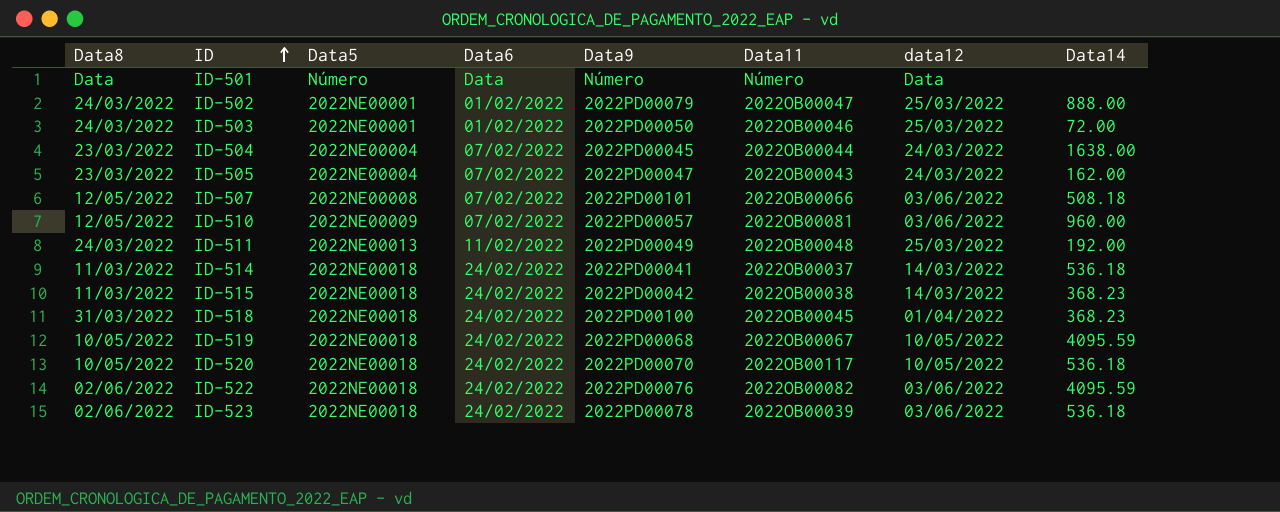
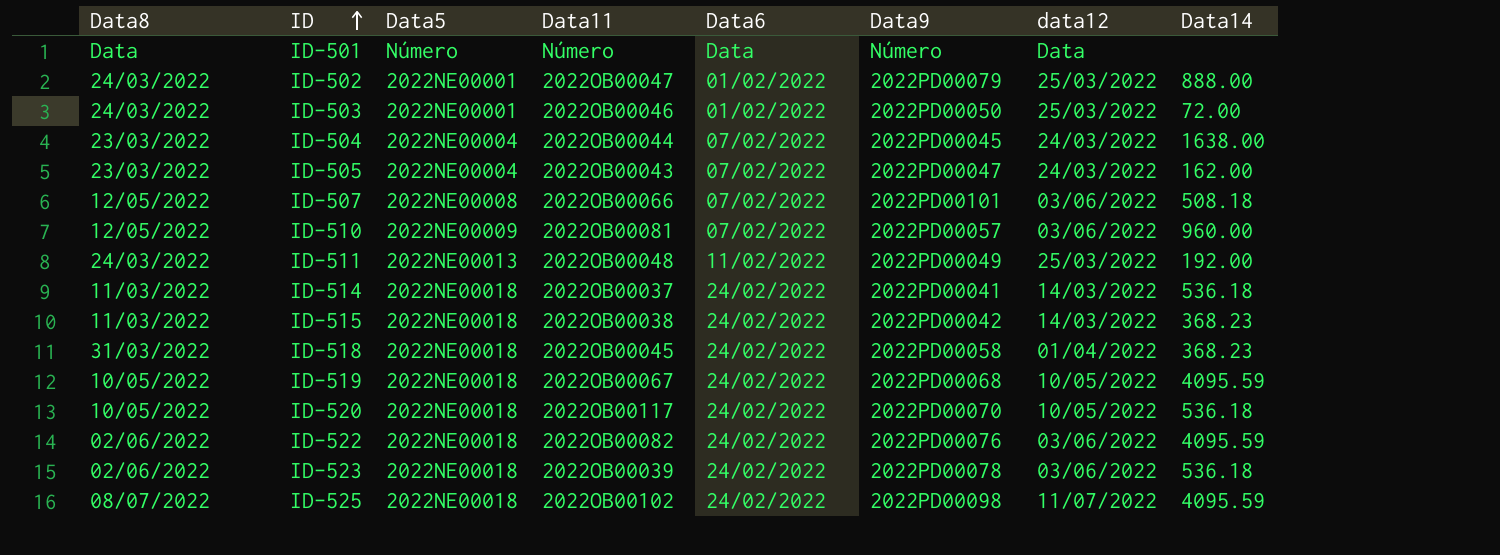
column Data11 | position: 6 -> 4
ID-518 | Data9: 2022PD00100 -> 2022PD00058
row ID-525: none -> 08/07/2022 | 2022NE00018 | 2022OB00102 | 24/02/2022 | 2022PD00098 | 11/07/2022 | 4095.59

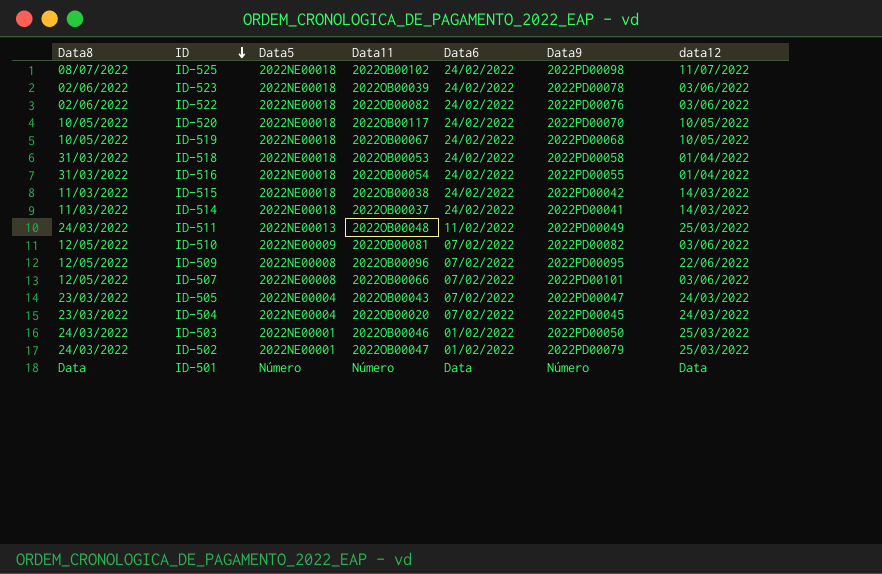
row order: ID ascending -> ID descending
column Data14 | position: 8 -> none
ID-518 | Data11: 2022OB00045 -> 2022OB00053
row ID-516: none -> 31/03/2022 | 2022NE00018 | 2022OB00054 | 24/02/2022 | 2022PD00055 | 01/04/2022
ID-510 | Data9: 2022PD00057 -> 2022PD00082
row ID-509: none -> 12/05/2022 | 2022NE00008 | 2022OB00096 | 07/02/2022 | 2022PD00095 | 22/06/2022
ID-504 | Data11: 2022OB00044 -> 2022OB00020

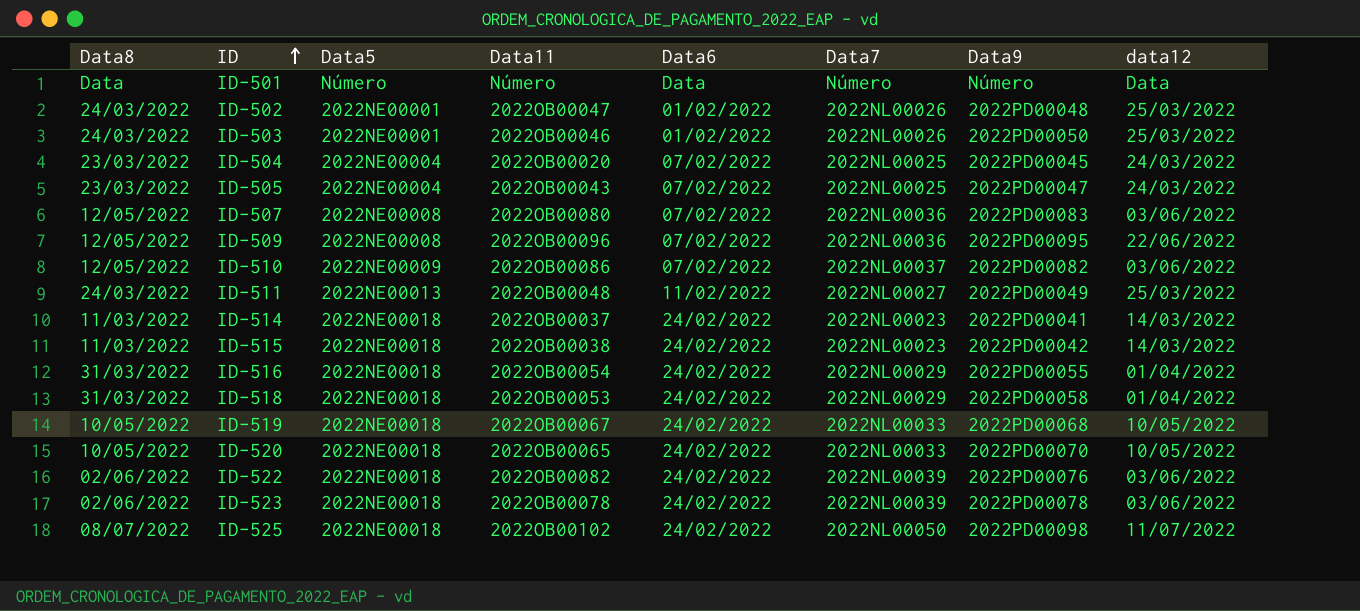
row order: ID descending -> ID ascending
column Data7 | position: none -> 6
ID-502 | Data9: 2022PD00079 -> 2022PD00048
ID-507 | Data11: 2022OB00066 -> 2022OB00080
ID-507 | Data9: 2022PD00101 -> 2022PD00083
ID-510 | Data11: 2022OB00081 -> 2022OB00086
ID-520 | Data11: 2022OB00117 -> 2022OB00065
ID-523 | Data11: 2022OB00039 -> 2022OB00078

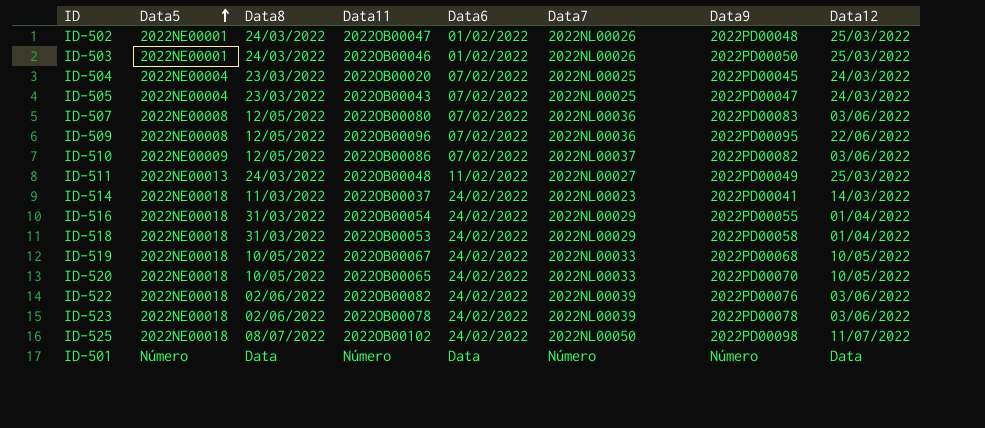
row order: ID ascending -> Data5 ascending
column Data8 | position: 1 -> 3
column name: data12 -> Data12
row ID-515: 11/03/2022 | 2022NE00018 | 2022OB00038 | 24/02/2022 | 2022NL00023 | 2022PD00042 | 14/03/2022 -> none

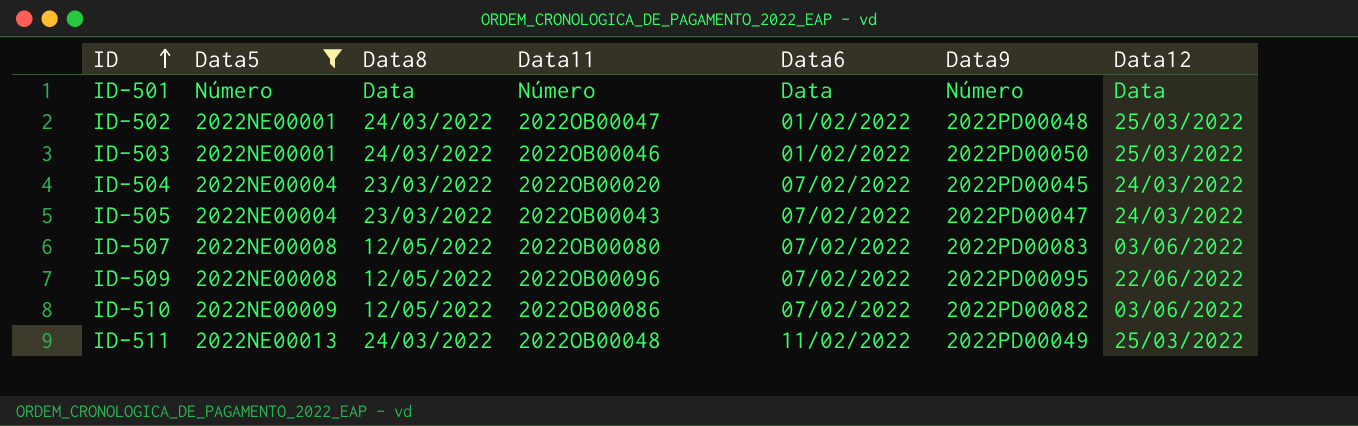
filter: none -> Data5 != 2022NE00018
row order: Data5 ascending -> ID ascending
column Data7 | position: 6 -> none

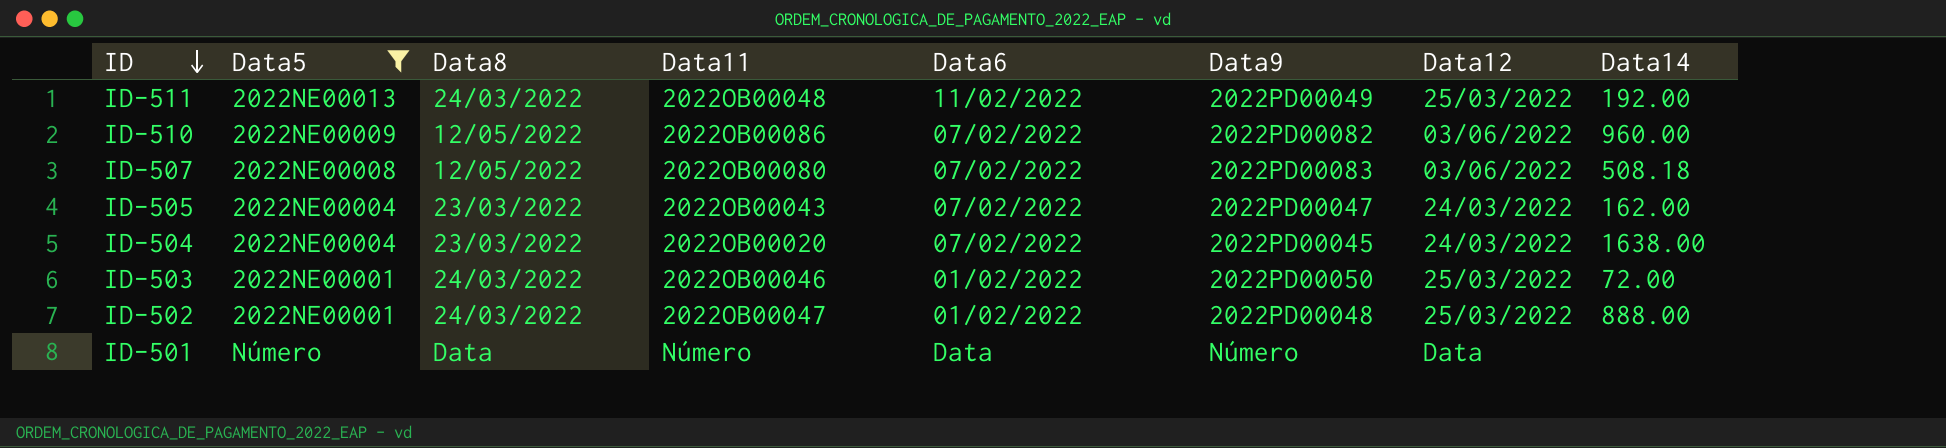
row order: ID ascending -> ID descending
column Data14 | position: none -> 8
row ID-509: 2022NE00008 | 12/05/2022 | 2022OB00096 | 07/02/2022 | 2022PD00095 | 22/06/2022 -> none

